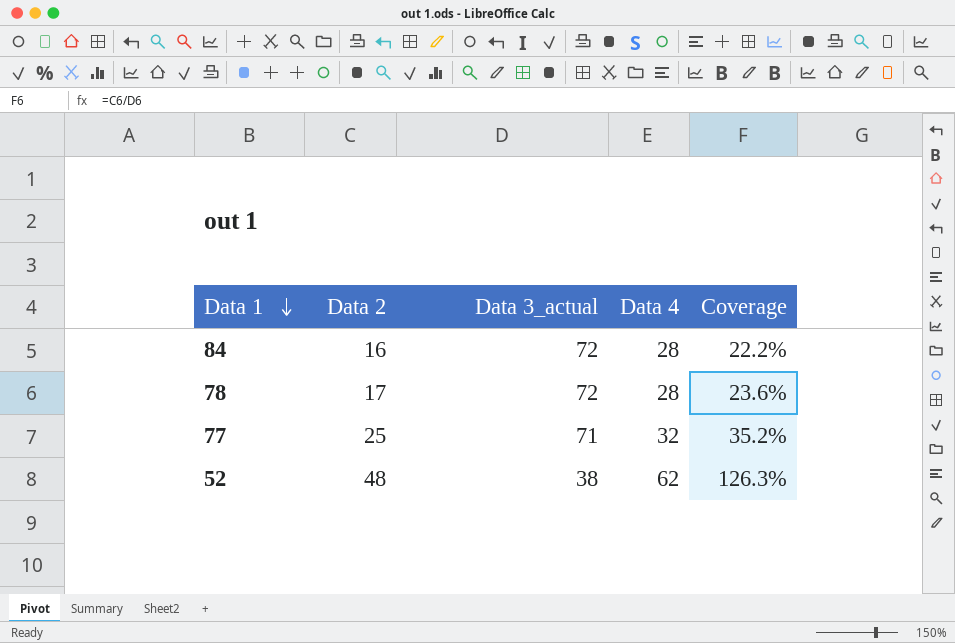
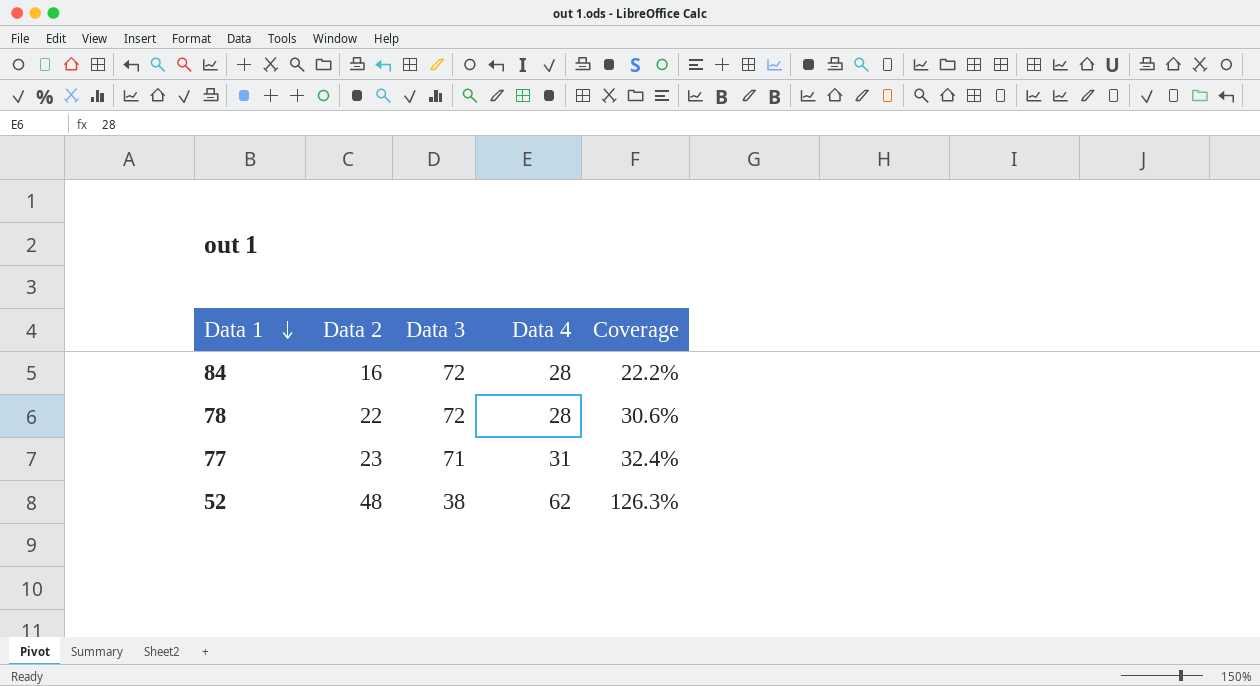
column name: Data 3_actual -> Data 3
78 | Data 2: 17 -> 22
78 | Coverage: 23.6% -> 30.6%
77 | Data 2: 25 -> 23
77 | Data 4: 32 -> 31
77 | Coverage: 35.2% -> 32.4%

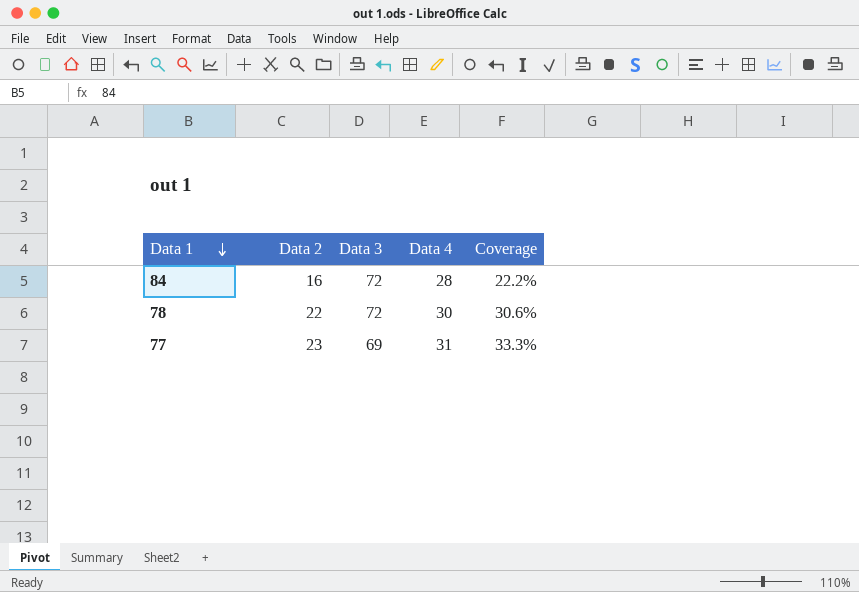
row 52: 48 | 38 | 62 | 126.3% -> none
78 | Data 4: 28 -> 30
77 | Data 3: 71 -> 69
77 | Coverage: 32.4% -> 33.3%

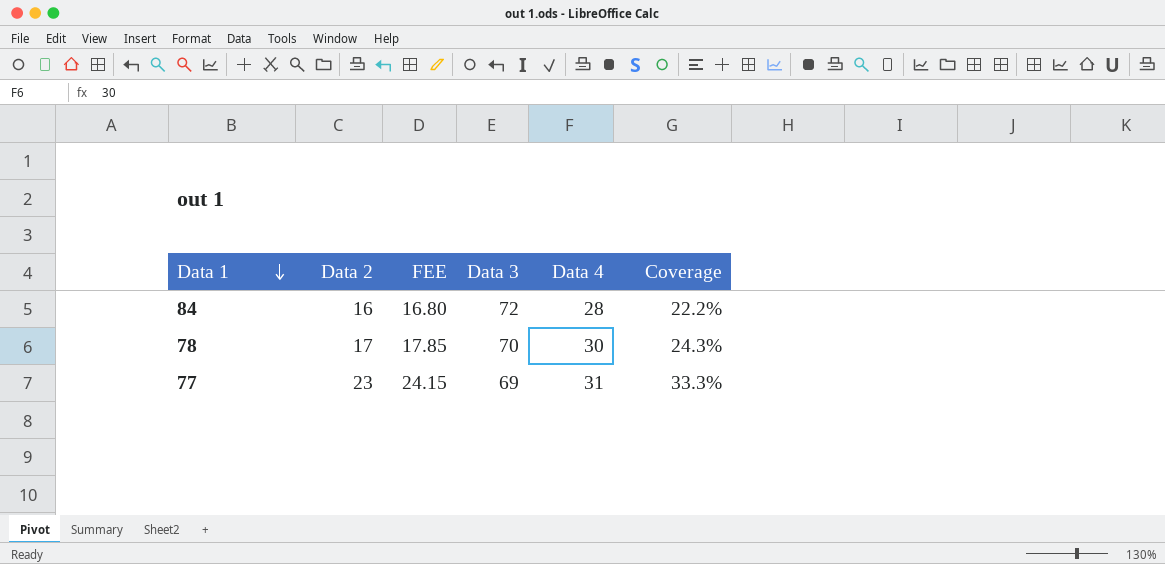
column FEE | formula: none -> [Data 2] * 1.05
78 | Data 2: 22 -> 17
78 | Data 3: 72 -> 70
78 | Coverage: 30.6% -> 24.3%

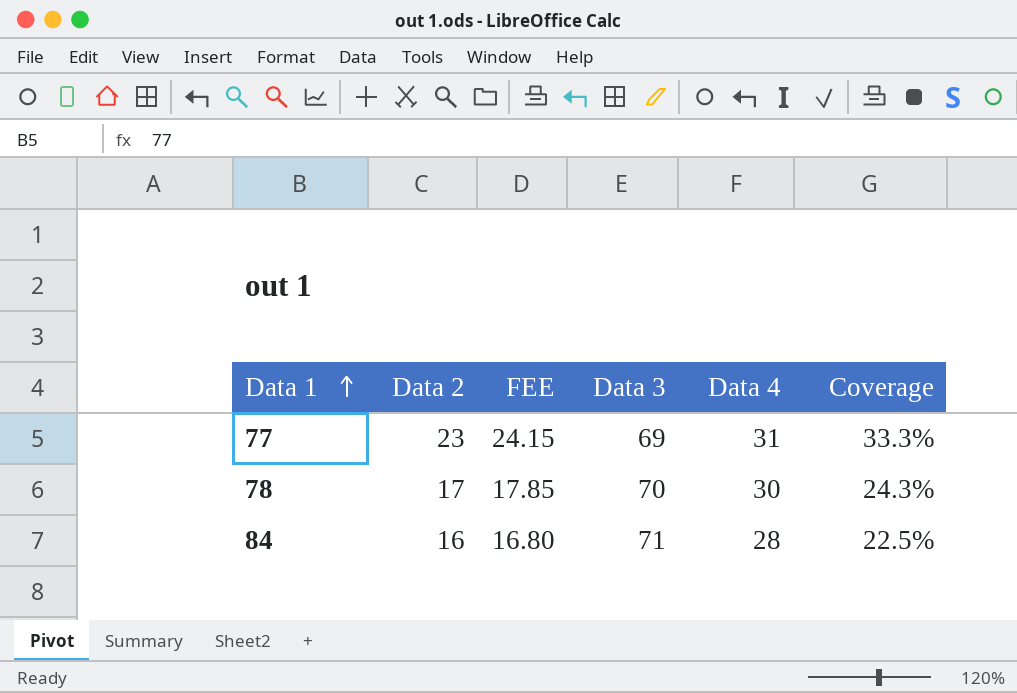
row order: Data 1 descending -> Data 1 ascending
84 | Data 3: 72 -> 71
84 | Coverage: 22.2% -> 22.5%

